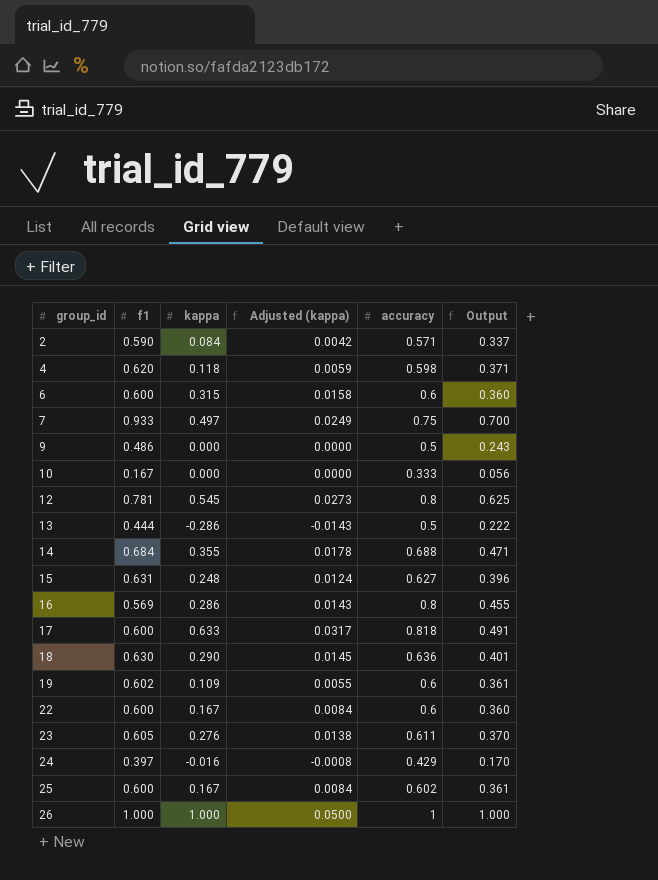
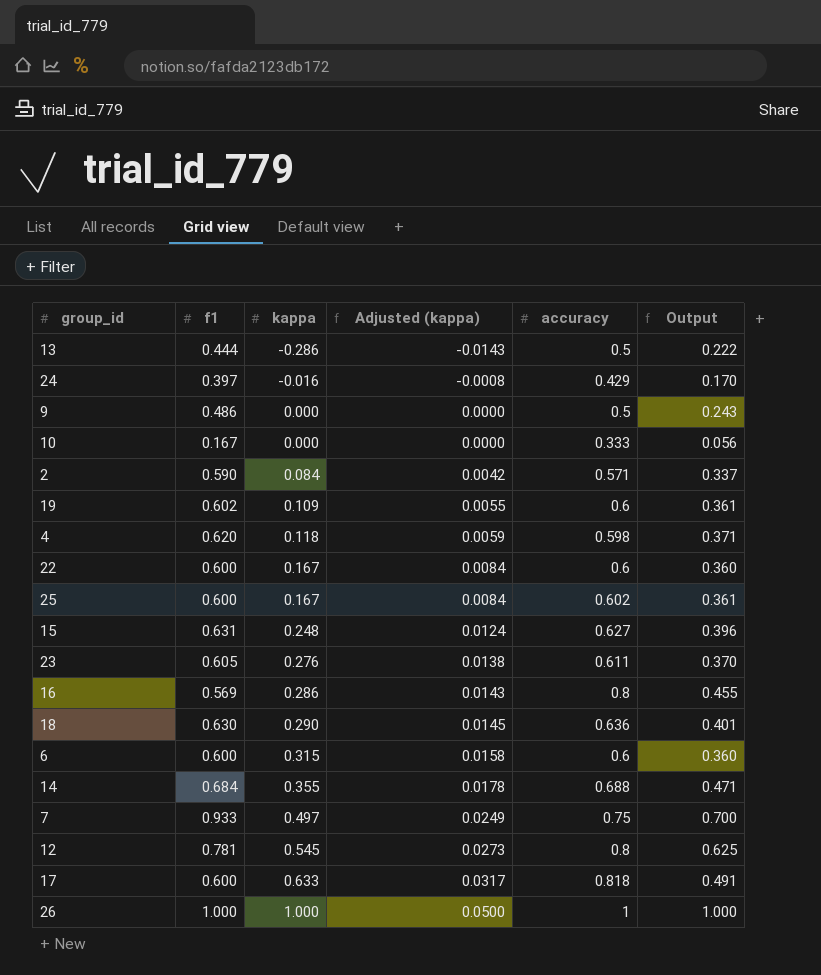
row order: group_id ascending -> kappa ascending

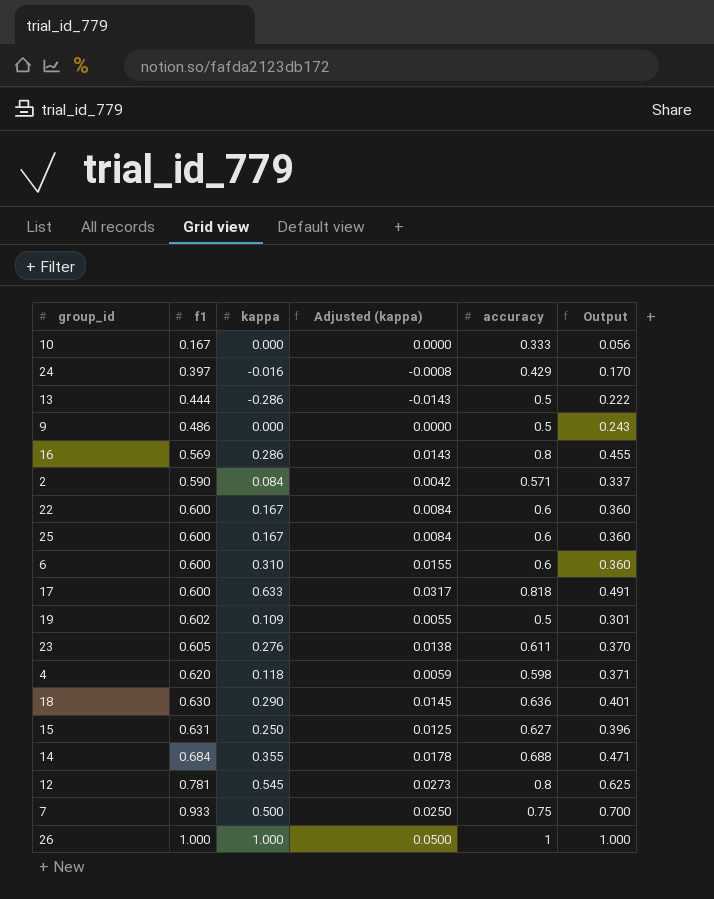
row order: kappa ascending -> f1 ascending
25 | accuracy: 0.602 -> 0.6
25 | Output: 0.361 -> 0.360
6 | kappa: 0.315 -> 0.310
6 | Adjusted (kappa): 0.0158 -> 0.0155
19 | accuracy: 0.6 -> 0.5
19 | Output: 0.361 -> 0.301
15 | kappa: 0.248 -> 0.250
15 | Adjusted (kappa): 0.0124 -> 0.0125
7 | kappa: 0.497 -> 0.500
7 | Adjusted (kappa): 0.0249 -> 0.0250

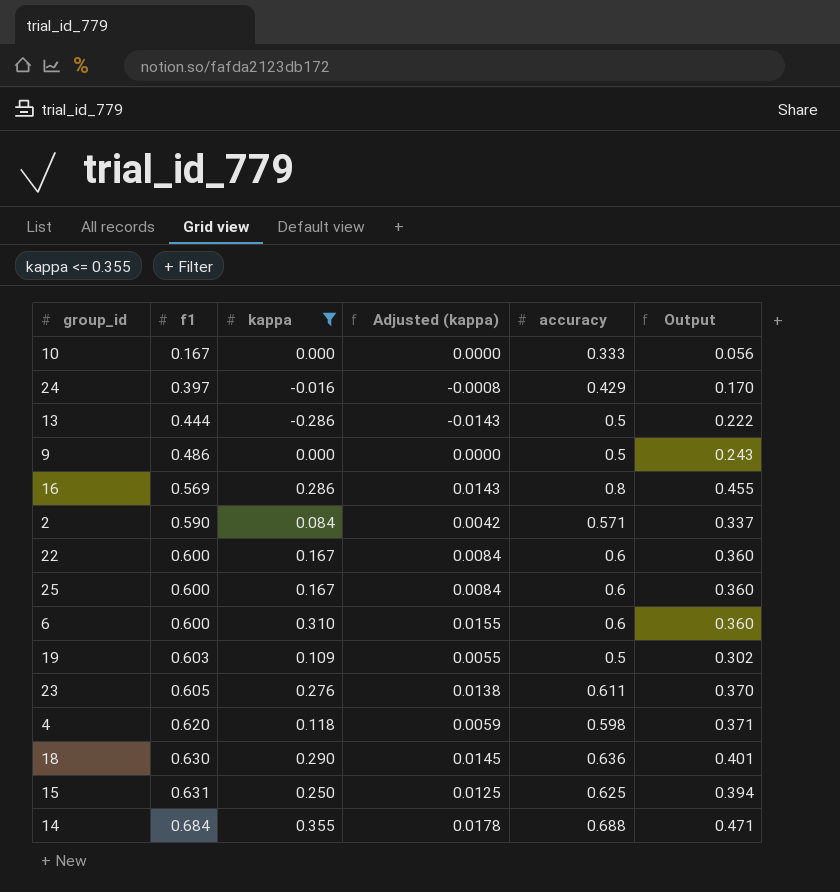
filter: none -> kappa <= 0.355
19 | f1: 0.602 -> 0.603
19 | Output: 0.301 -> 0.302
15 | accuracy: 0.627 -> 0.625
15 | Output: 0.396 -> 0.394

